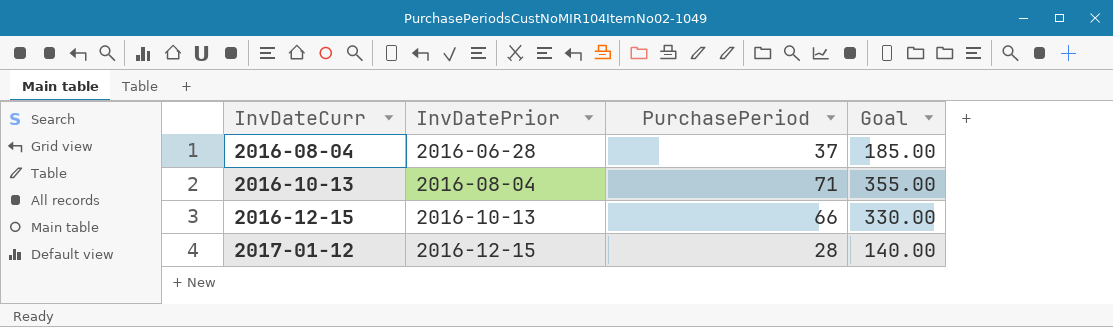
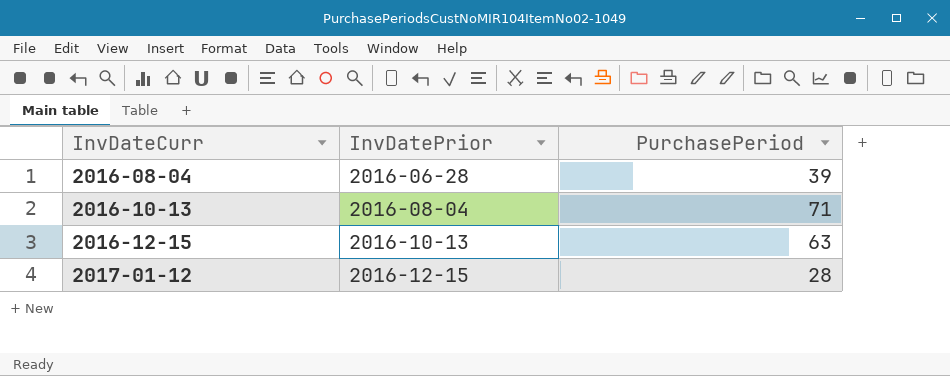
column Goal | formula: [PurchasePeriod] * 5 -> none
2016-08-04 | PurchasePeriod: 37 -> 39
2016-12-15 | PurchasePeriod: 66 -> 63

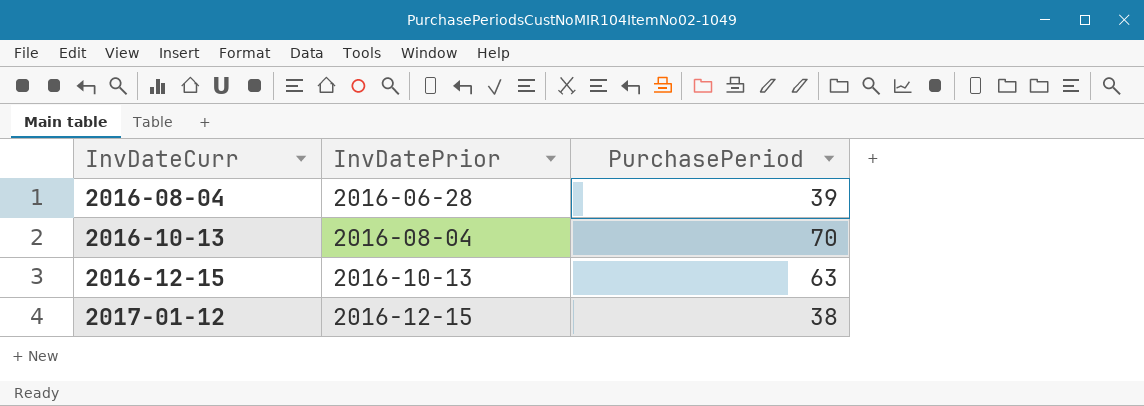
2016-10-13 | PurchasePeriod: 71 -> 70
2017-01-12 | PurchasePeriod: 28 -> 38

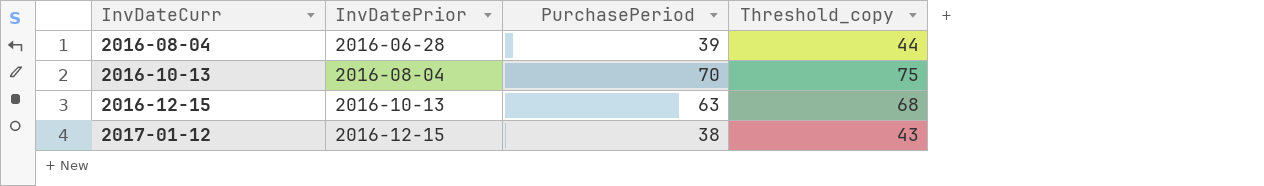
column Threshold_copy | formula: none -> [PurchasePeriod] + 5

